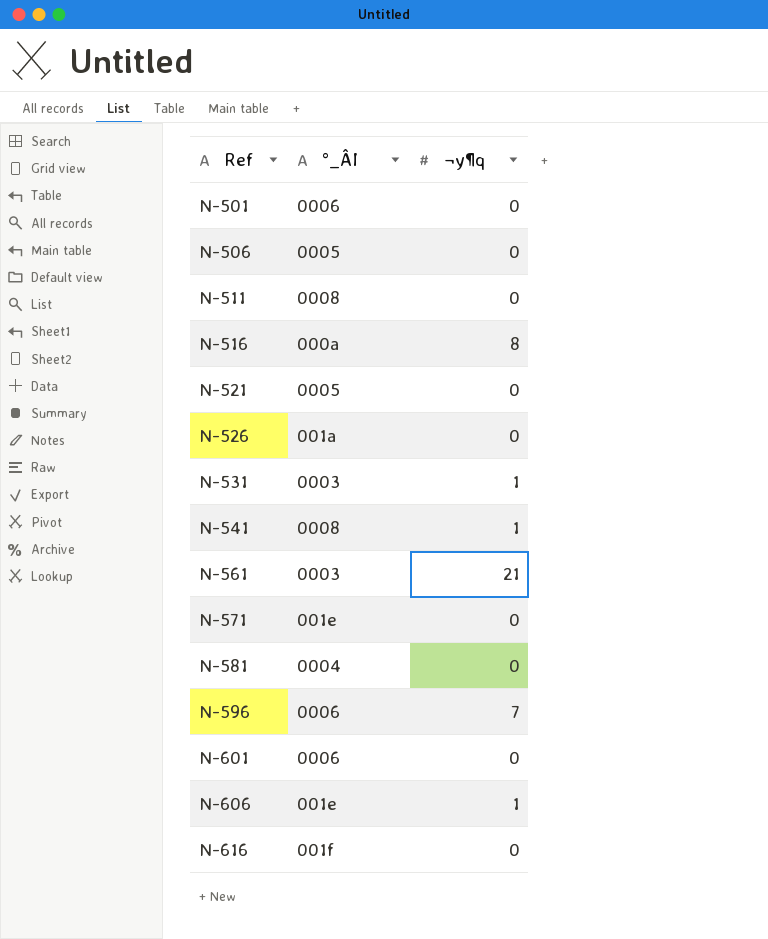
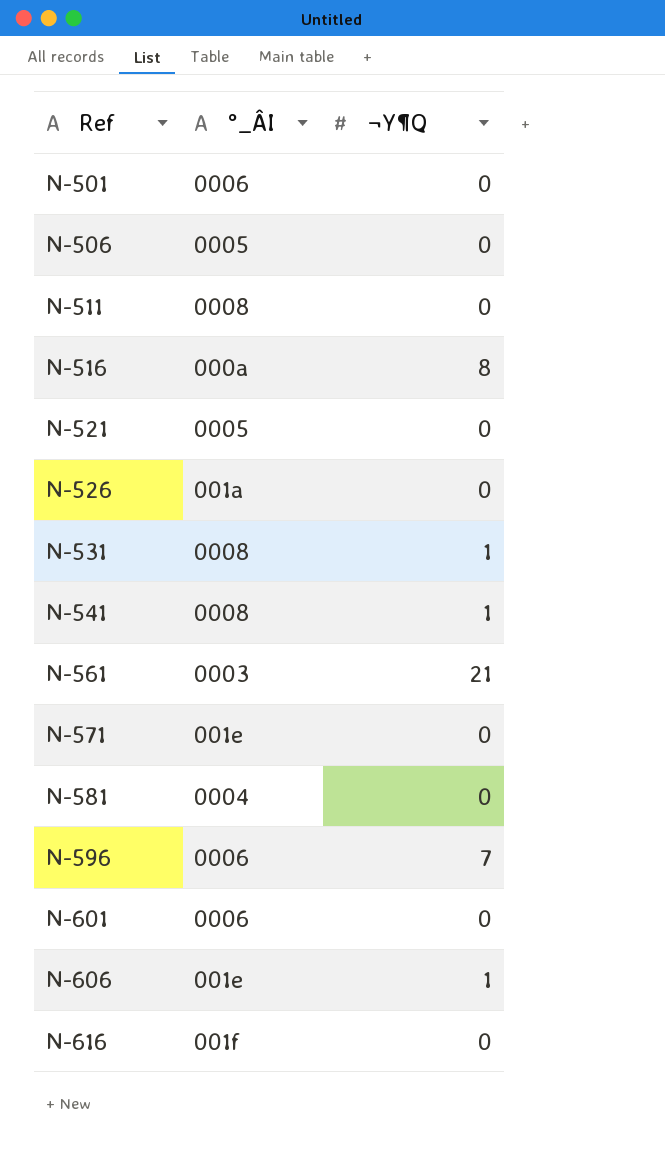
column name: ¬y¶q -> ¬Y¶Q
N-531 | °_ÂI: 0003 -> 0008

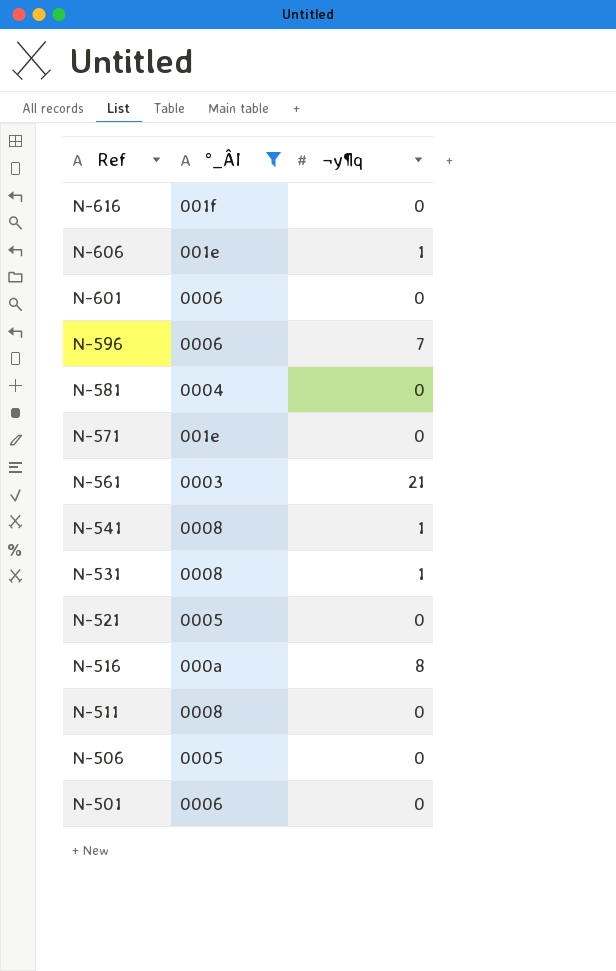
filter: none -> °_ÂI != 001a
row order: Ref ascending -> Ref descending
column name: ¬Y¶Q -> ¬y¶q

